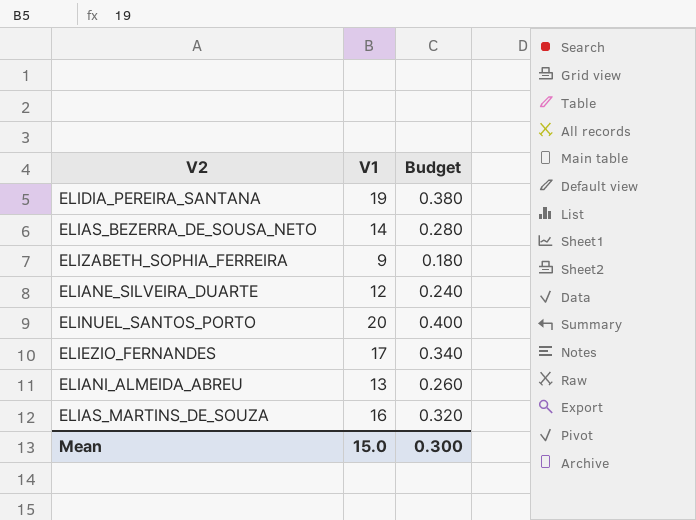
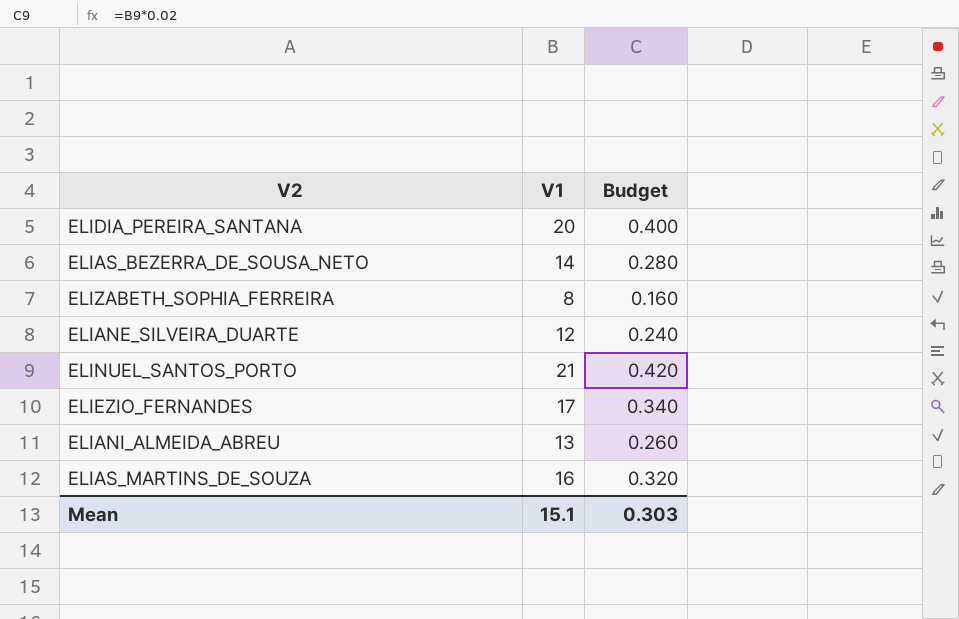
ELIDIA_PEREIRA_SANTANA | V1: 19 -> 20
ELIDIA_PEREIRA_SANTANA | Budget: 0.380 -> 0.400
ELIZABETH_SOPHIA_FERREIRA | V1: 9 -> 8
ELIZABETH_SOPHIA_FERREIRA | Budget: 0.180 -> 0.160
ELINUEL_SANTOS_PORTO | V1: 20 -> 21
ELINUEL_SANTOS_PORTO | Budget: 0.400 -> 0.420
Mean | V1: 15.0 -> 15.1
Mean | Budget: 0.300 -> 0.303

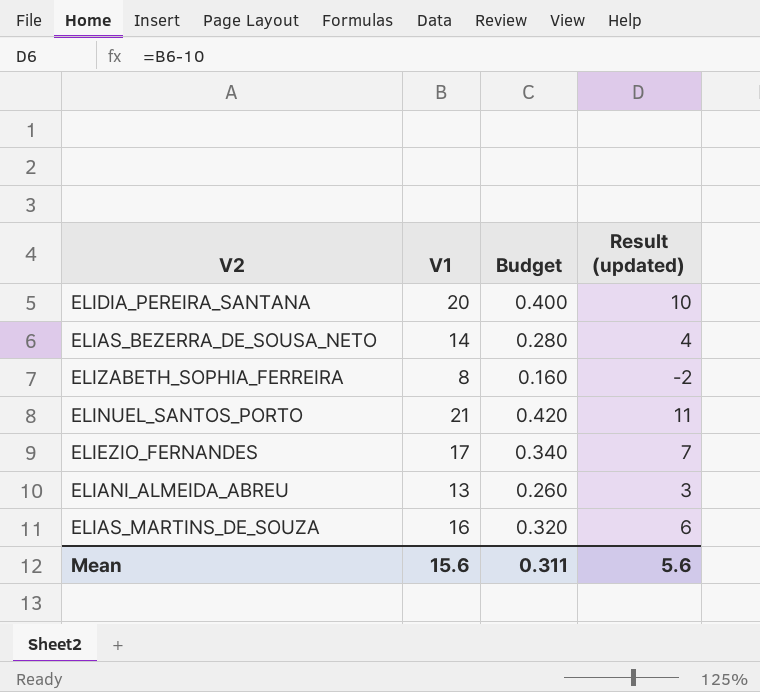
column Result (updated) | formula: none -> [V1] - 10
row ELIANE_SILVEIRA_DUARTE: 12 | 0.240 -> none
Mean | V1: 15.1 -> 15.6
Mean | Budget: 0.303 -> 0.311

